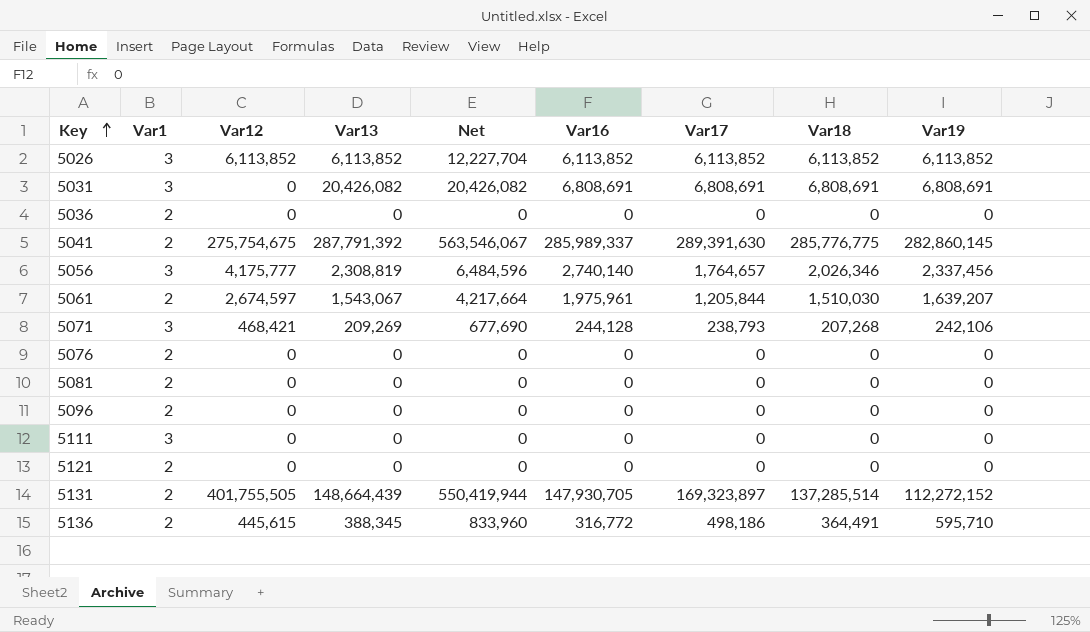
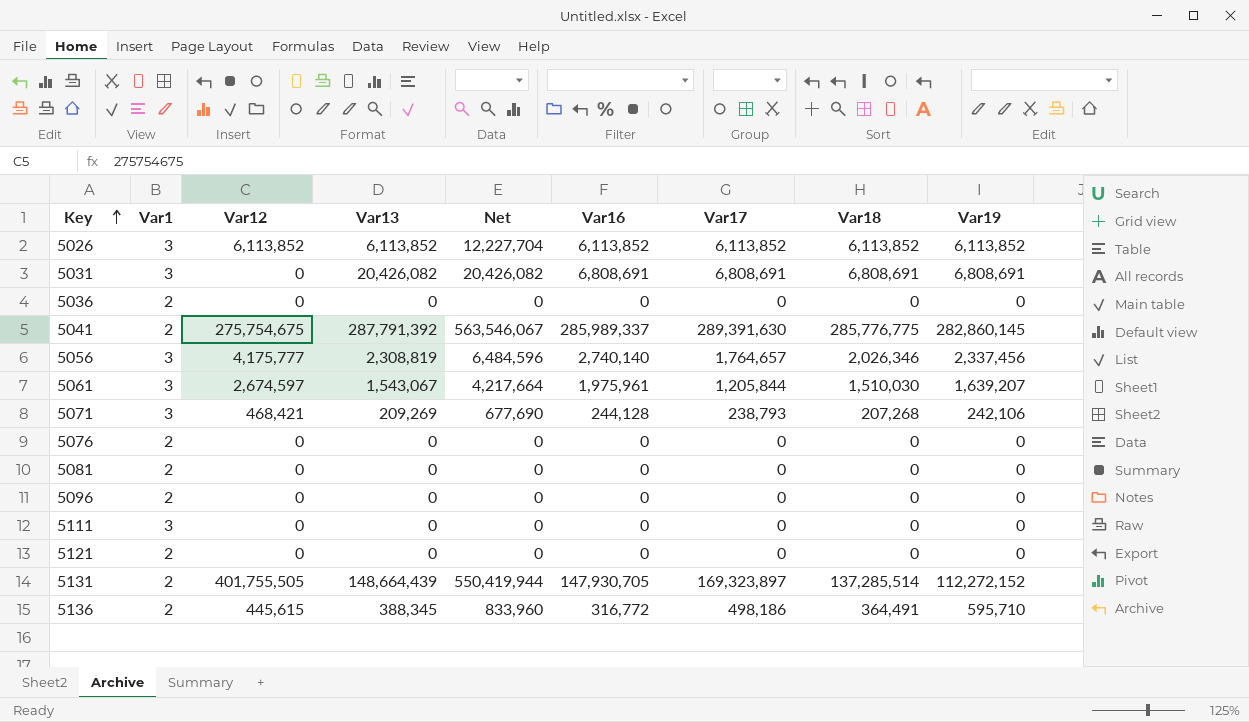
5061 | Var1: 2 -> 3

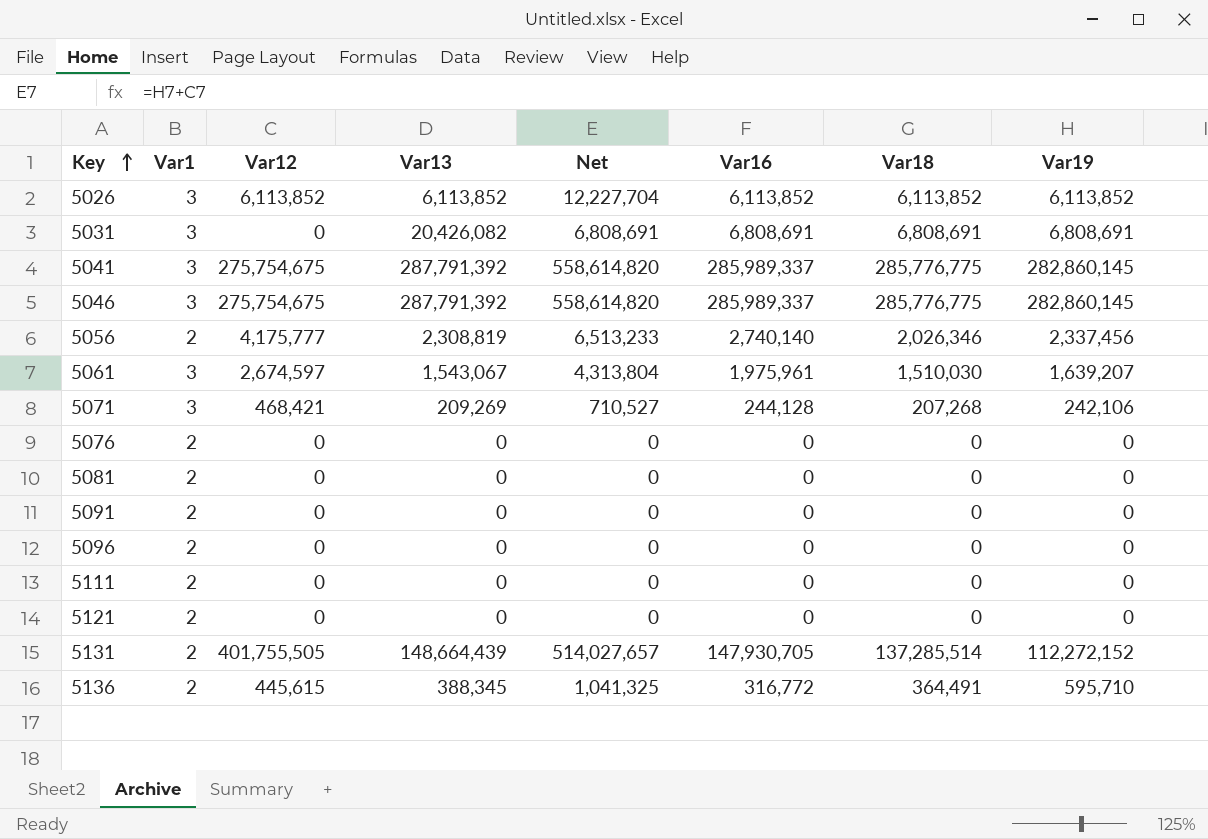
column Var17 | position: 7 -> none
column Net | formula: [Var12] + [Var13] -> [Var12] + [Var19]
row 5036: 2 | 0 | 0 | 0 | 0 | 0 | 0 | 0 -> none
5041 | Var1: 2 -> 3
row 5046: none -> 3 | 275,754,675 | 287,791,392 | 558,614,820 | 285,989,337 | 285,776,775 | 282,860,145
5056 | Var1: 3 -> 2
row 5091: none -> 2 | 0 | 0 | 0 | 0 | 0 | 0
5111 | Var1: 3 -> 2

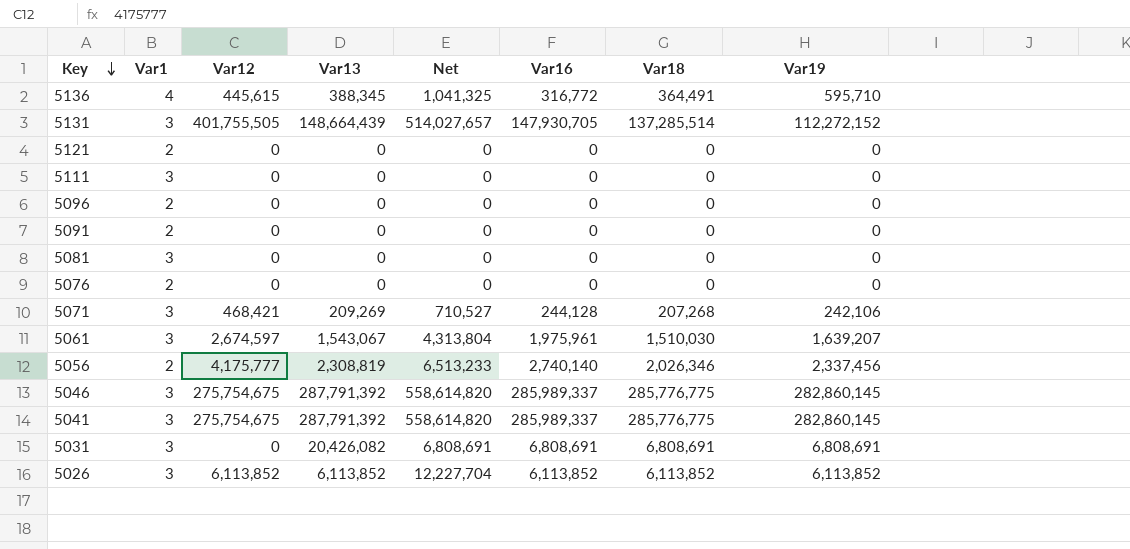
row order: Key ascending -> Key descending
5136 | Var1: 2 -> 4
5131 | Var1: 2 -> 3
5111 | Var1: 2 -> 3
5081 | Var1: 2 -> 3

